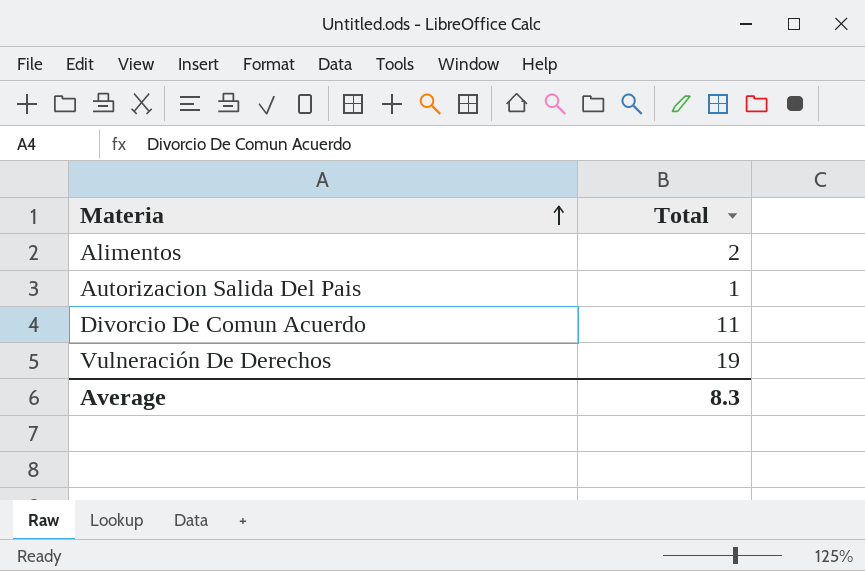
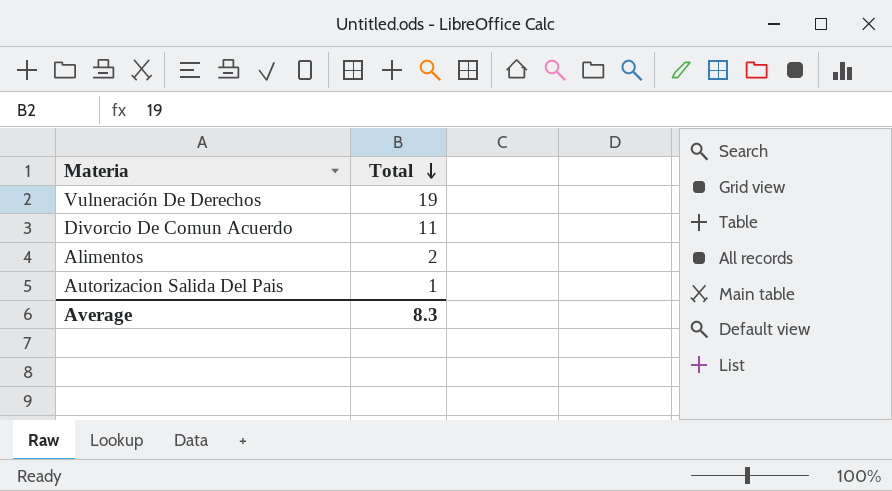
row order: Materia ascending -> Total descending

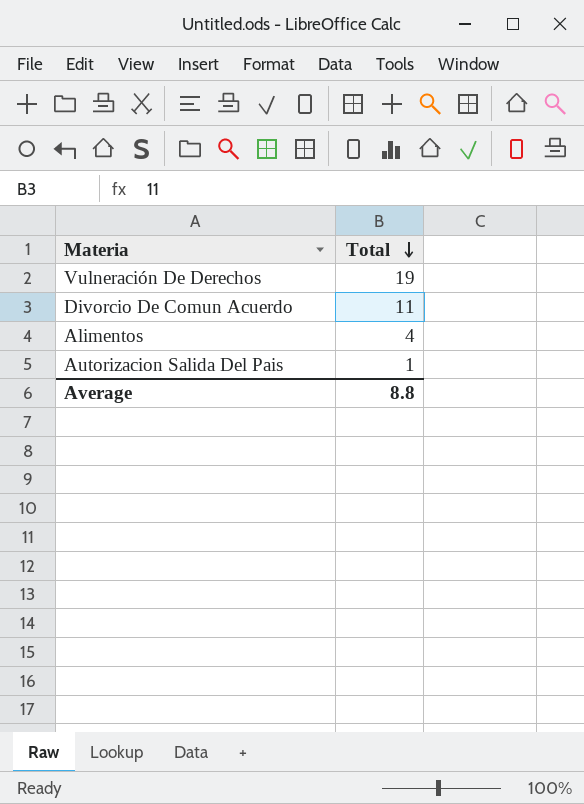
Alimentos | Total: 2 -> 4
Average | Total: 8.3 -> 8.8

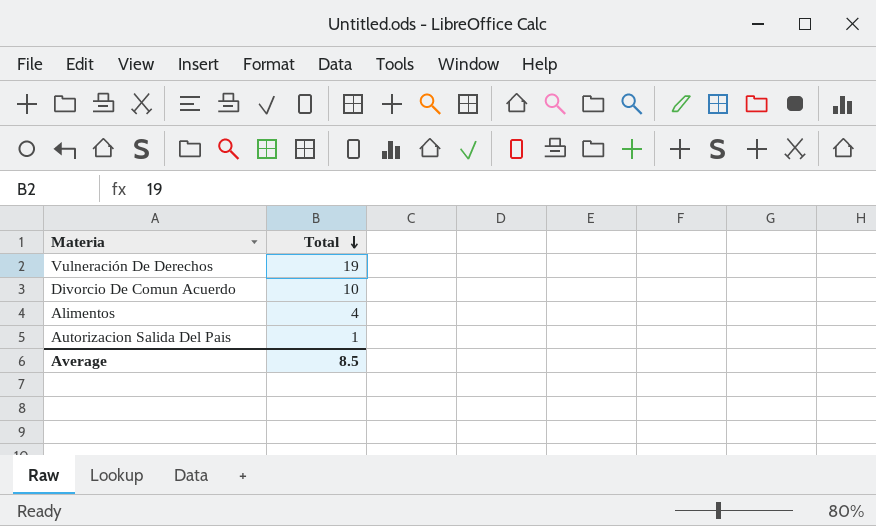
Divorcio De Comun Acuerdo | Total: 11 -> 10
Average | Total: 8.8 -> 8.5

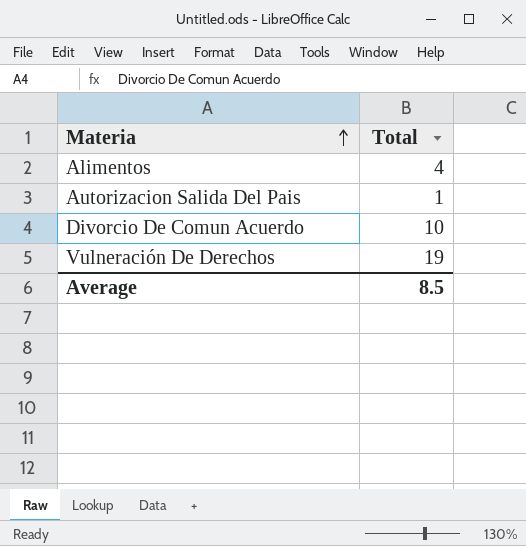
row order: Total descending -> Materia ascending

